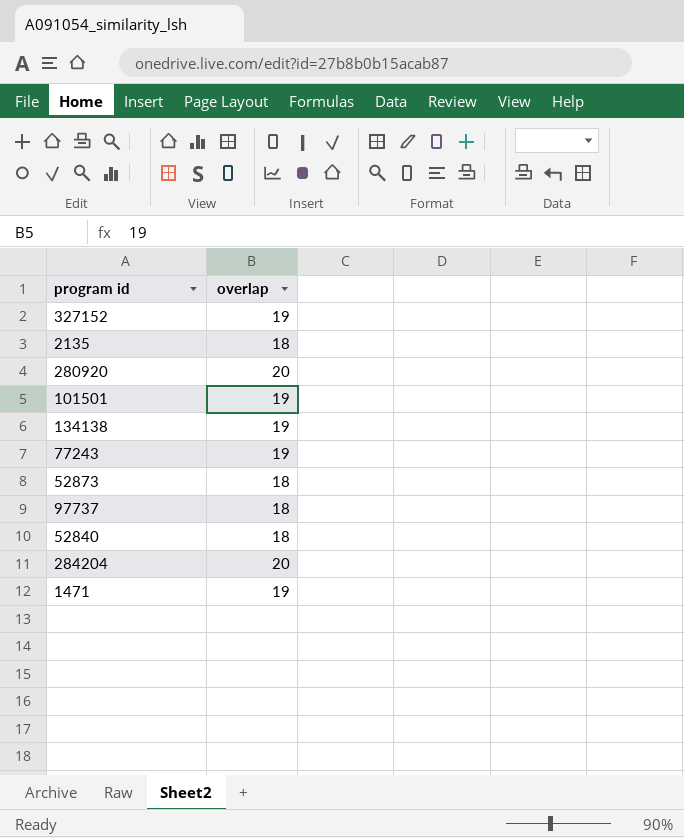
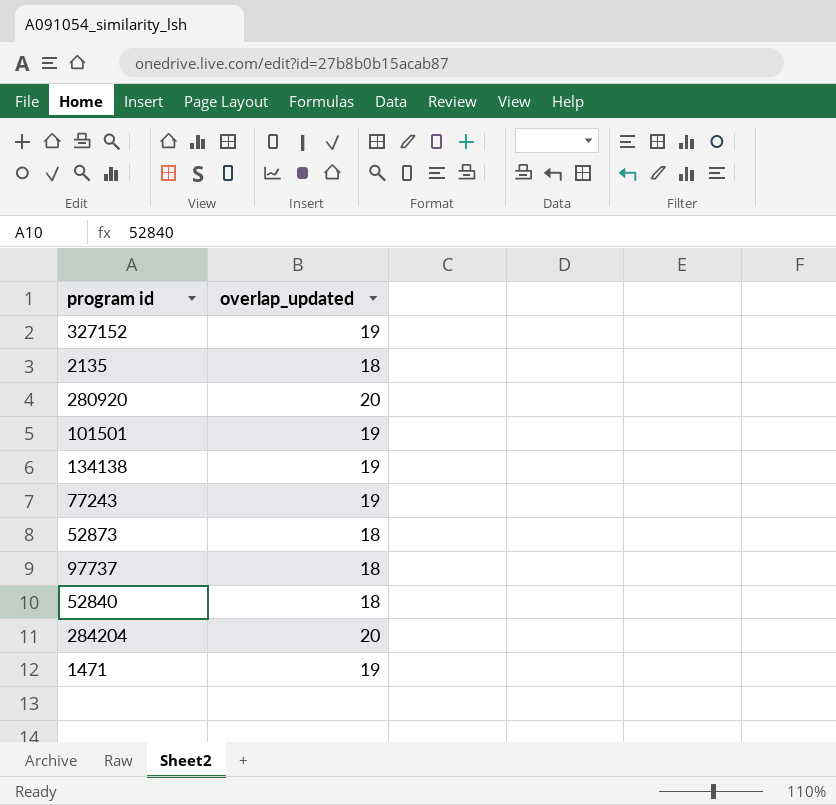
column name: overlap -> overlap_updated

